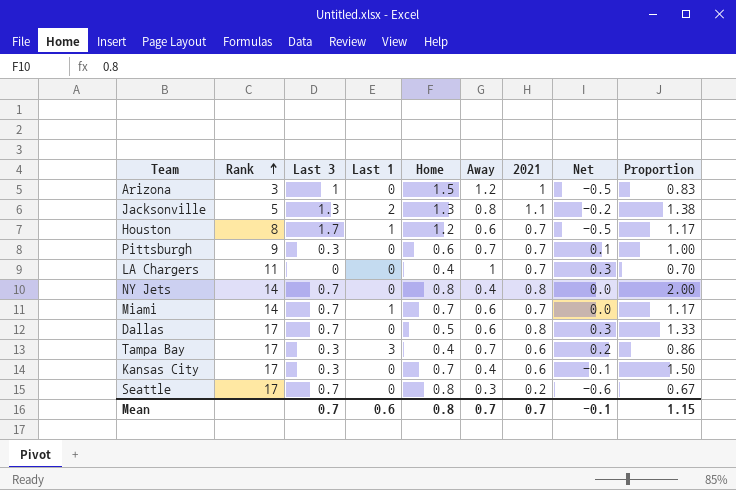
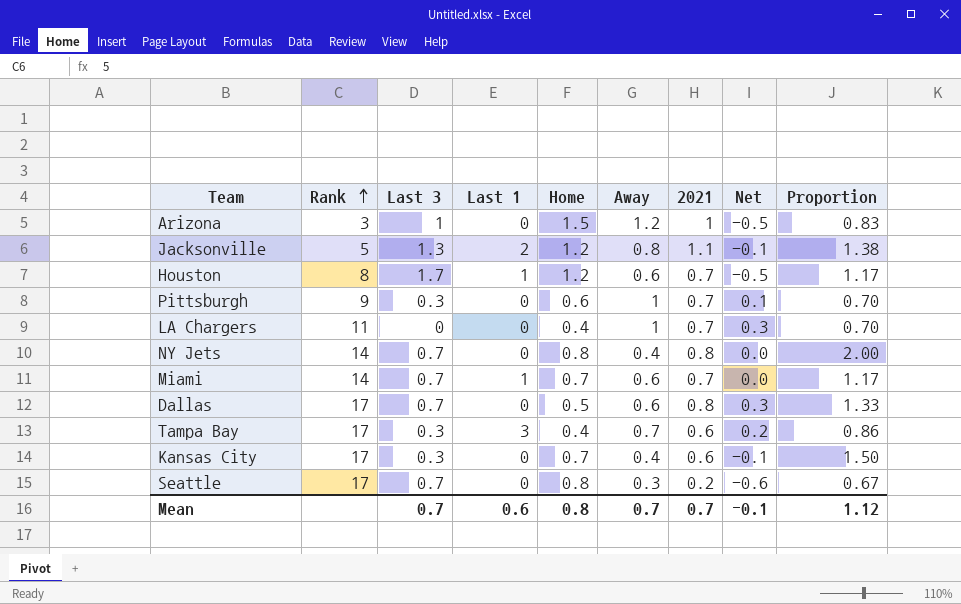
Jacksonville | Home: 1.3 -> 1.2
Jacksonville | Net: -0.2 -> -0.1
Pittsburgh | Away: 0.7 -> 1
Pittsburgh | Proportion: 1.00 -> 0.70
Mean | Proportion: 1.15 -> 1.12

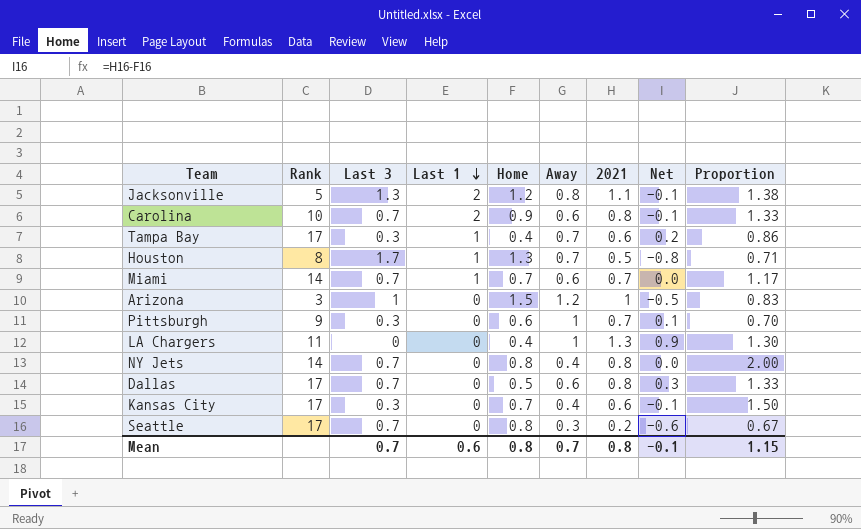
row order: Rank ascending -> Last 1 descending
row Carolina: none -> 10 | 0.7 | 2 | 0.9 | 0.6 | 0.8 | -0.1 | 1.33
Tampa Bay | Last 1: 3 -> 1
Houston | Home: 1.2 -> 1.3
Houston | Away: 0.6 -> 0.7
Houston | 2021: 0.7 -> 0.5
Houston | Net: -0.5 -> -0.8
Houston | Proportion: 1.17 -> 0.71
LA Chargers | 2021: 0.7 -> 1.3
LA Chargers | Net: 0.3 -> 0.9
LA Chargers | Proportion: 0.70 -> 1.30
Mean | 2021: 0.7 -> 0.8
Mean | Proportion: 1.12 -> 1.15

